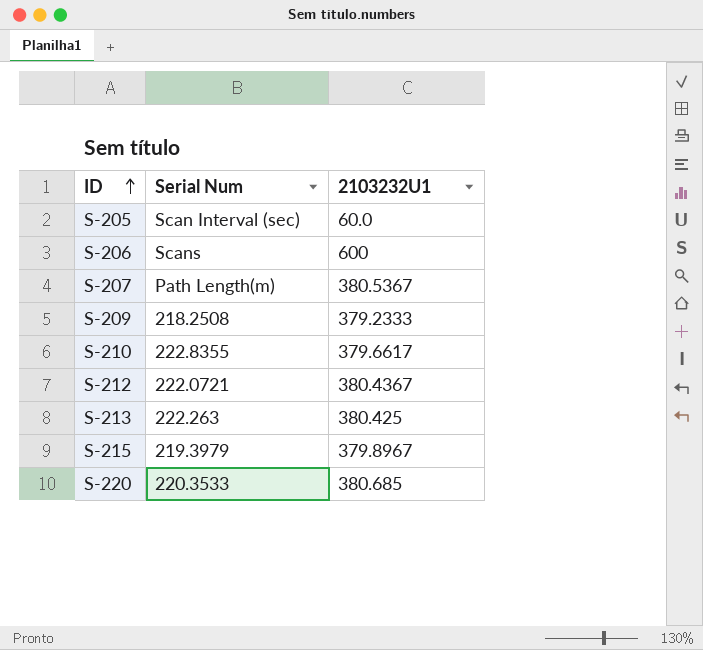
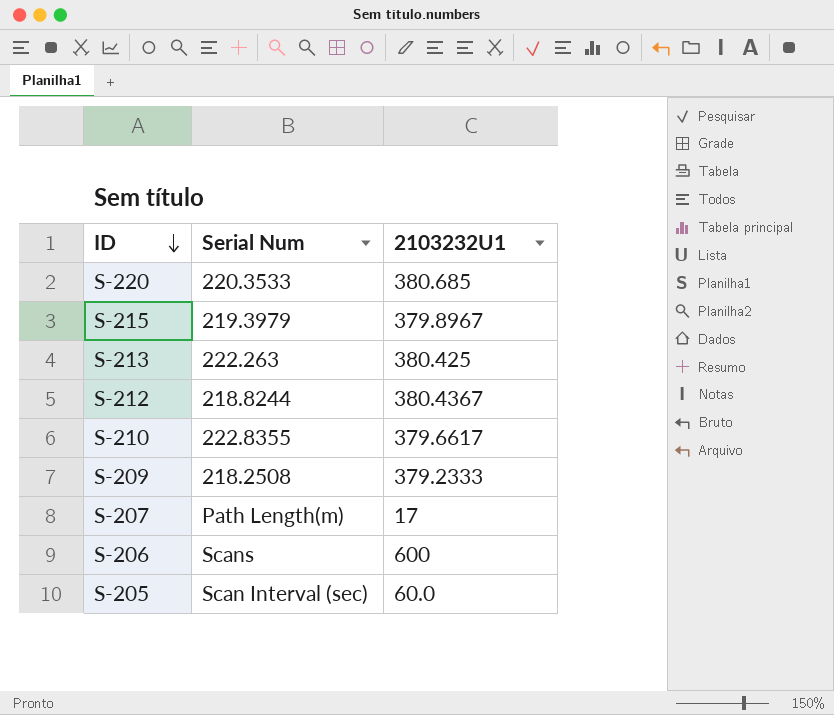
row order: ID ascending -> ID descending
S-212 | Serial Num: 222.0721 -> 218.8244
S-207 | 2103232U1: 380.5367 -> 17

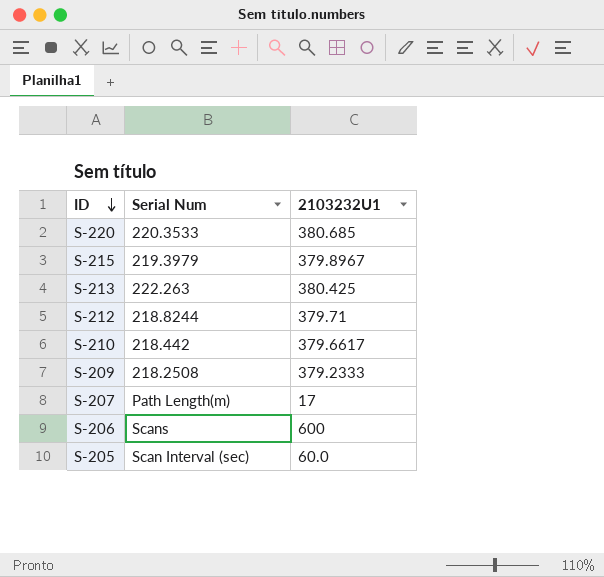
S-212 | 2103232U1: 380.4367 -> 379.71
S-210 | Serial Num: 222.8355 -> 218.442

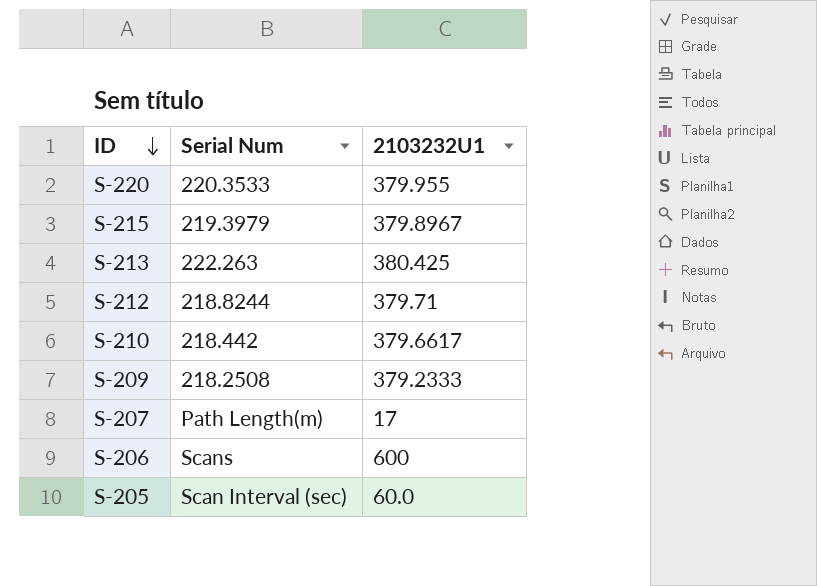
S-220 | 2103232U1: 380.685 -> 379.955

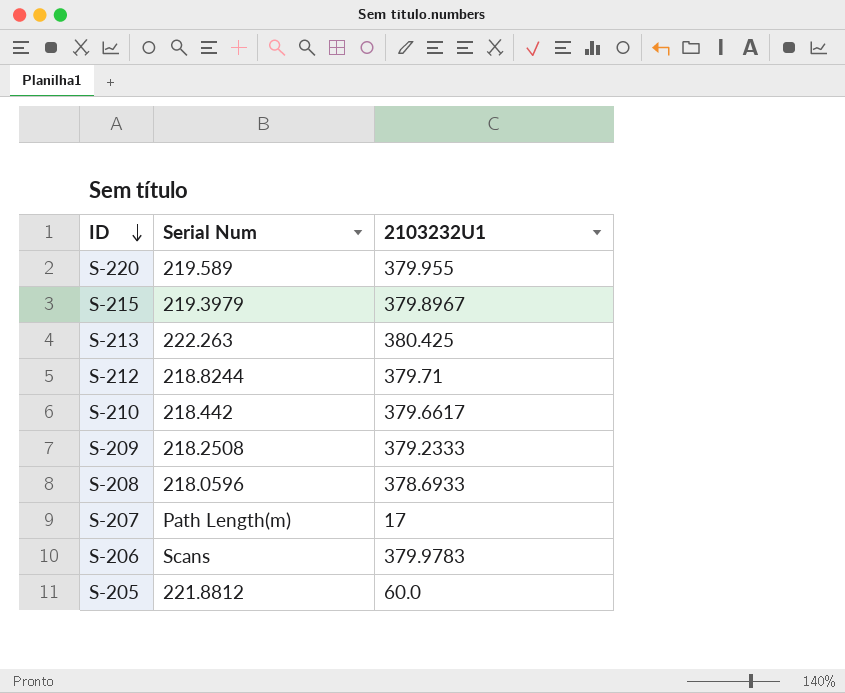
S-220 | Serial Num: 220.3533 -> 219.589
row S-208: none -> 218.0596 | 378.6933
S-206 | 2103232U1: 600 -> 379.9783
S-205 | Serial Num: Scan Interval (sec) -> 221.8812

